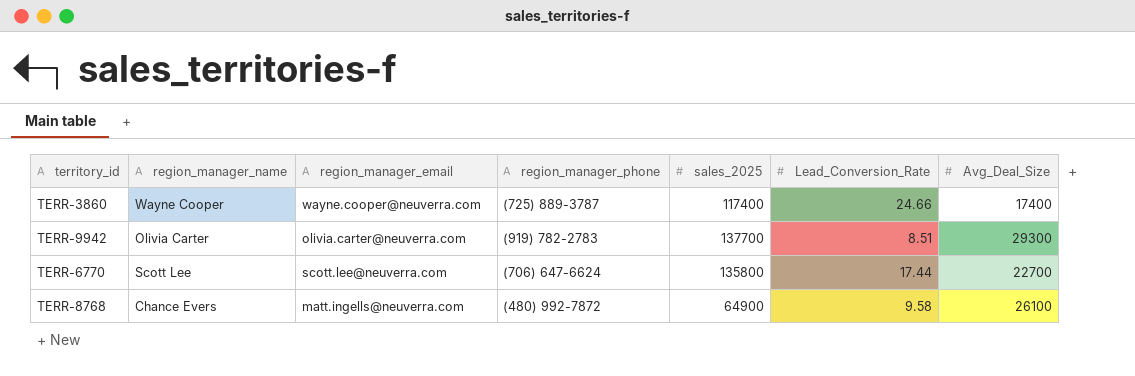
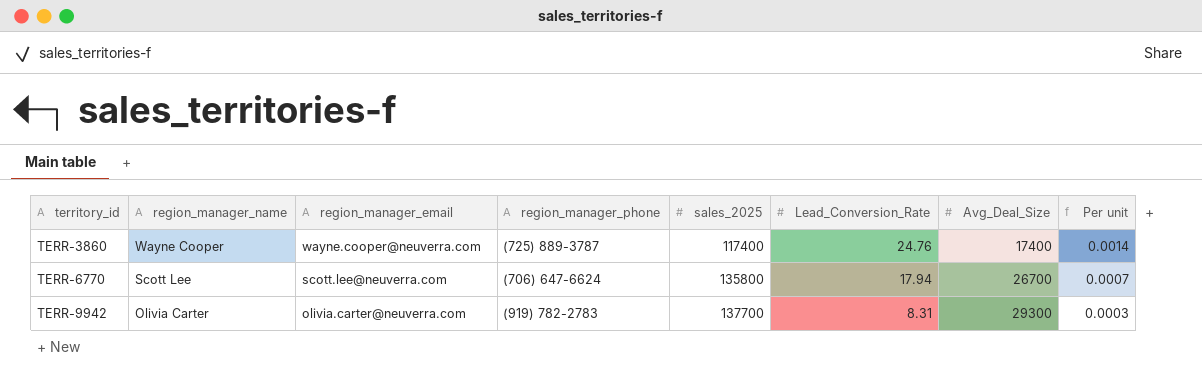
row order: none -> territory_id ascending
column Per unit | formula: none -> [Lead_Conversion_Rate] / [Avg_Deal_Size]
row TERR-8768: Chance Evers | matt.ingells@neuverra.com | (480) 992-7872 | 64900 | 9.58 | 26100 -> none
TERR-3860 | Lead_Conversion_Rate: 24.66 -> 24.76
TERR-6770 | Lead_Conversion_Rate: 17.44 -> 17.94
TERR-6770 | Avg_Deal_Size: 22700 -> 26700
TERR-9942 | Lead_Conversion_Rate: 8.51 -> 8.31

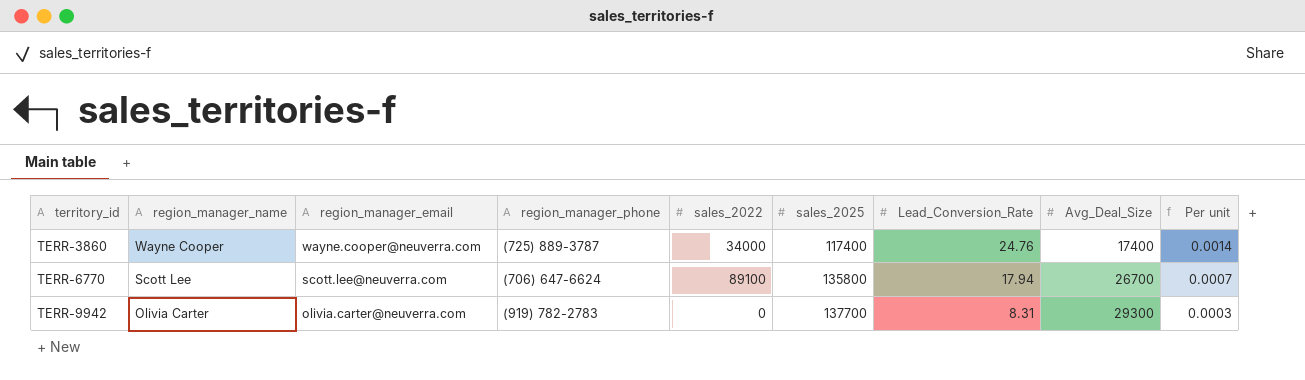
column sales_2022 | position: none -> 5

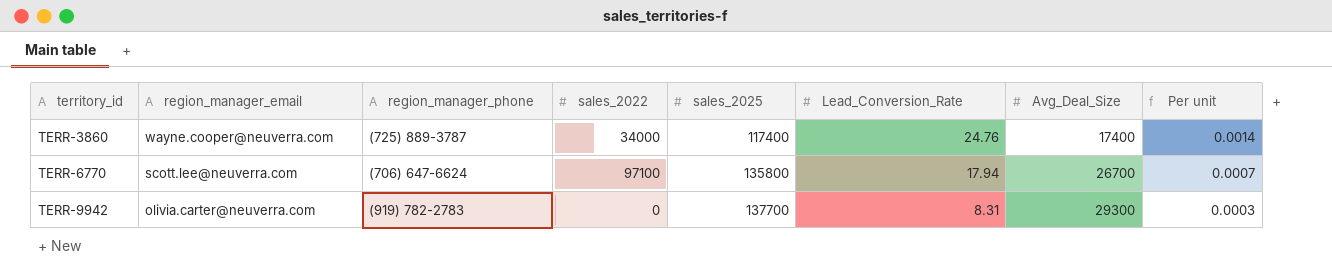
column region_manager_name | position: 2 -> none
TERR-6770 | sales_2022: 89100 -> 97100

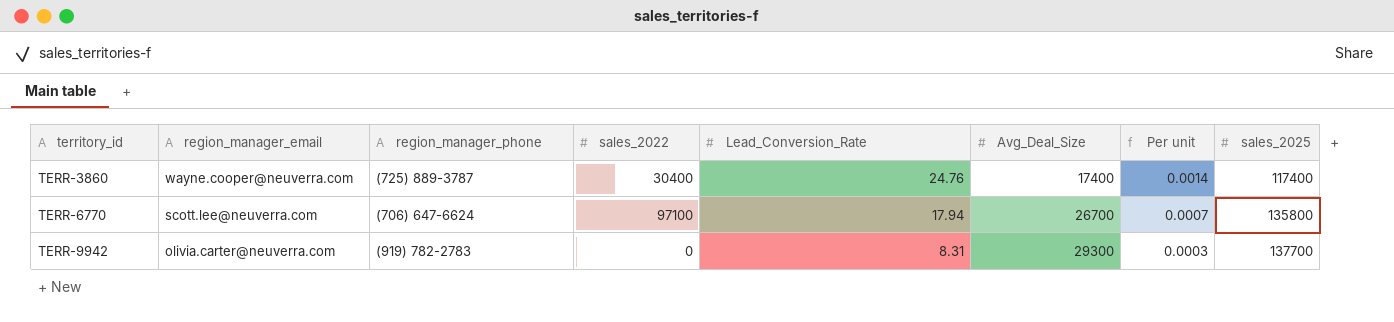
column sales_2025 | position: 5 -> 8
TERR-3860 | sales_2022: 34000 -> 30400

